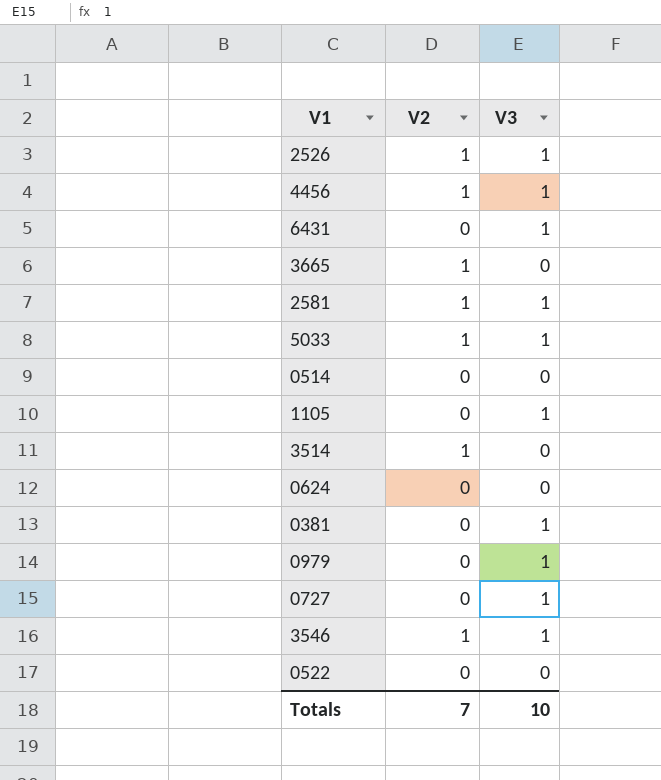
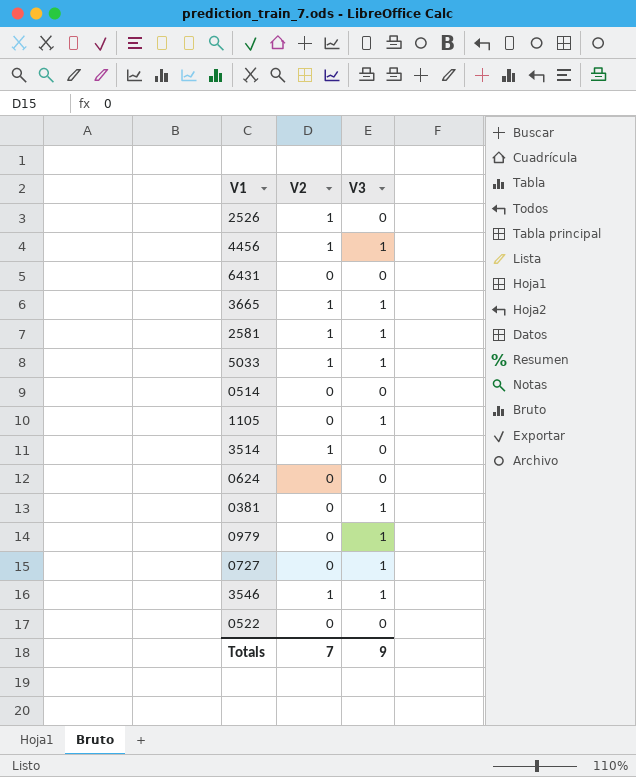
2526 | V3: 1 -> 0
6431 | V3: 1 -> 0
3665 | V3: 0 -> 1
Totals | V3: 10 -> 9

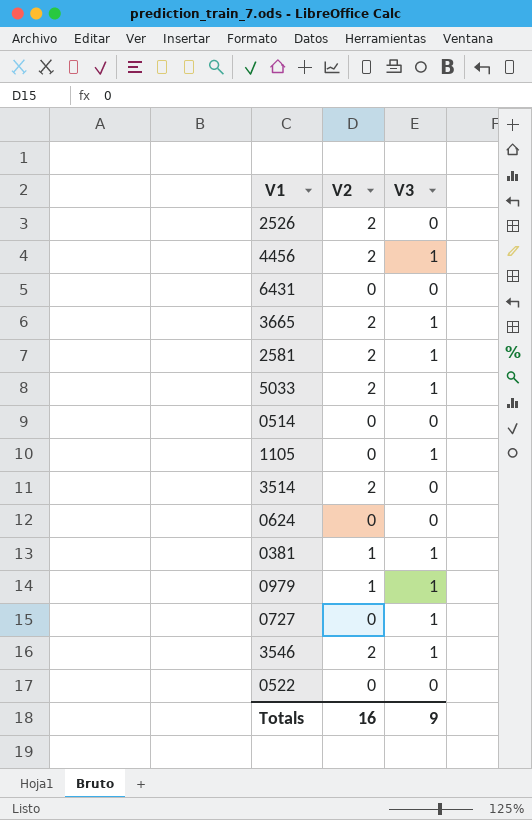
2526 | V2: 1 -> 2
4456 | V2: 1 -> 2
3665 | V2: 1 -> 2
2581 | V2: 1 -> 2
5033 | V2: 1 -> 2
3514 | V2: 1 -> 2
0381 | V2: 0 -> 1
0979 | V2: 0 -> 1
3546 | V2: 1 -> 2
Totals | V2: 7 -> 16

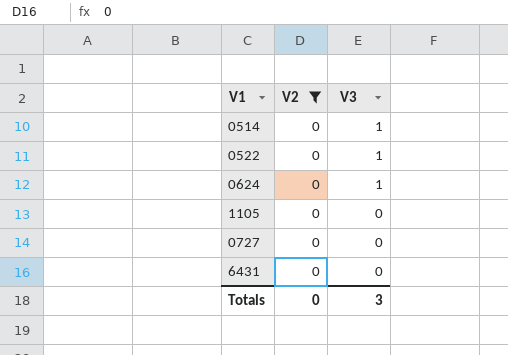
filter: none -> V2 = 0
row order: none -> V3 descending
0514 | V3: 0 -> 1
0522 | V3: 0 -> 1
0624 | V3: 0 -> 1
1105 | V3: 1 -> 0
0727 | V3: 1 -> 0
Totals | V2: 16 -> 0
Totals | V3: 9 -> 3

